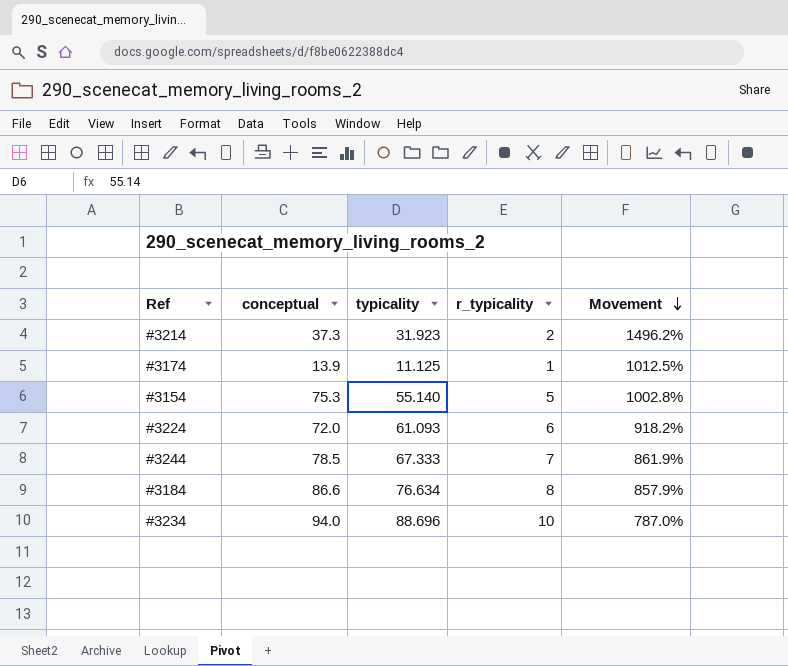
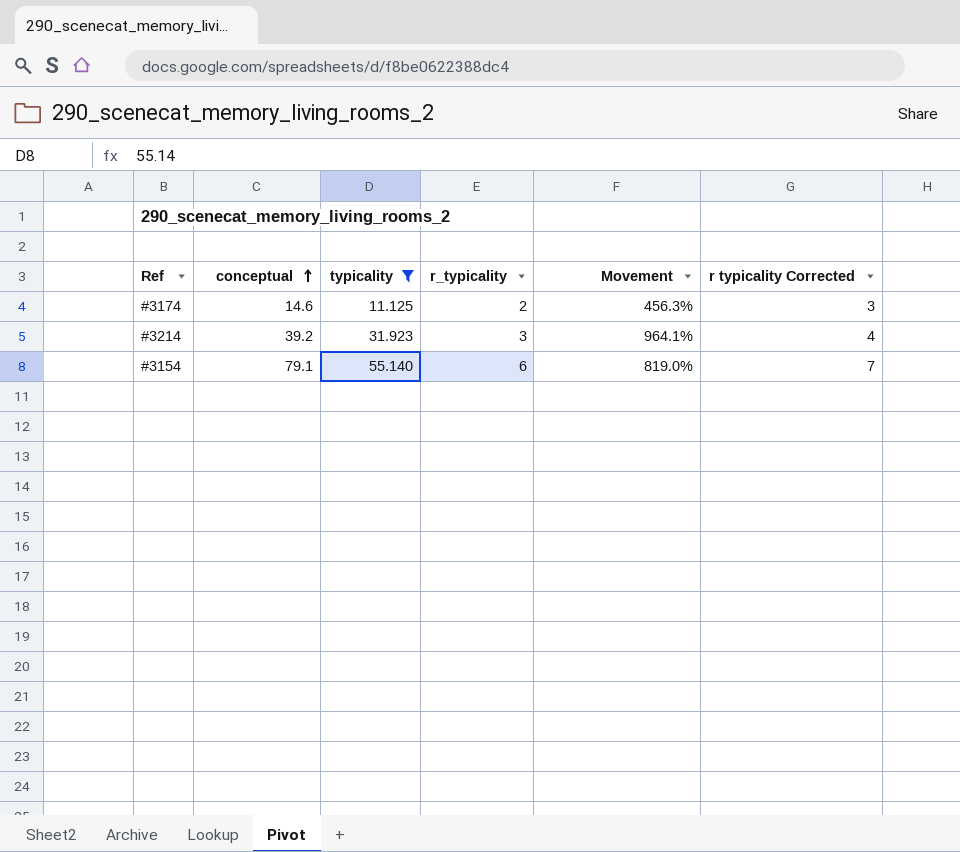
filter: none -> typicality <= 55.140
row order: Movement descending -> conceptual ascending
column r typicality Corrected | formula: none -> [r_typicality] + 1
#3174 | conceptual: 13.9 -> 14.6
#3174 | r_typicality: 1 -> 2
#3174 | Movement: 1012.5% -> 456.3%
#3214 | conceptual: 37.3 -> 39.2
#3214 | r_typicality: 2 -> 3
#3214 | Movement: 1496.2% -> 964.1%
#3154 | conceptual: 75.3 -> 79.1
#3154 | r_typicality: 5 -> 6
#3154 | Movement: 1002.8% -> 819.0%

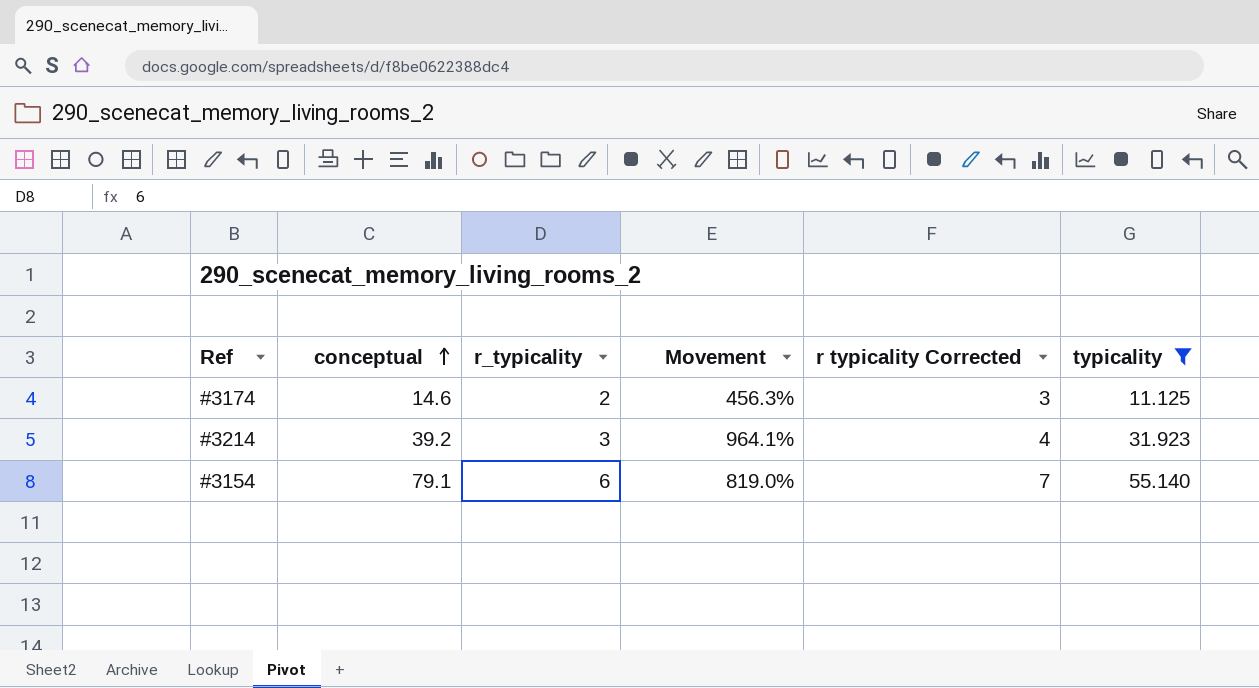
column typicality | position: 3 -> 6

